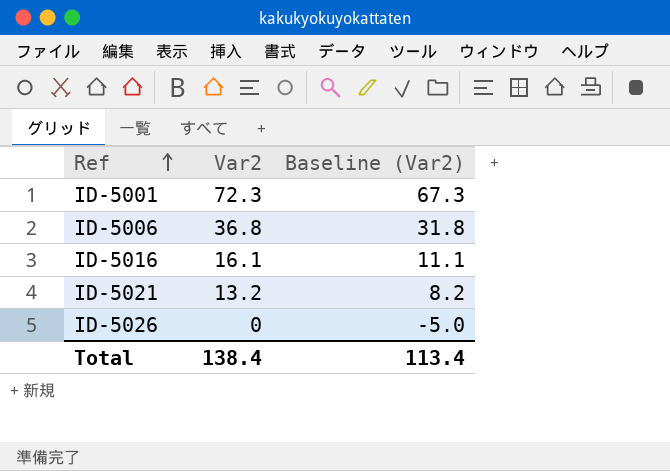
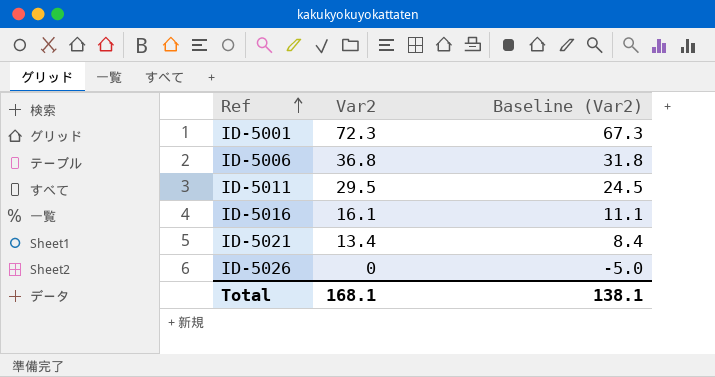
row ID-5011: none -> 29.5 | 24.5
ID-5021 | Var2: 13.2 -> 13.4
ID-5021 | Baseline (Var2): 8.2 -> 8.4
Total | Var2: 138.4 -> 168.1
Total | Baseline (Var2): 113.4 -> 138.1

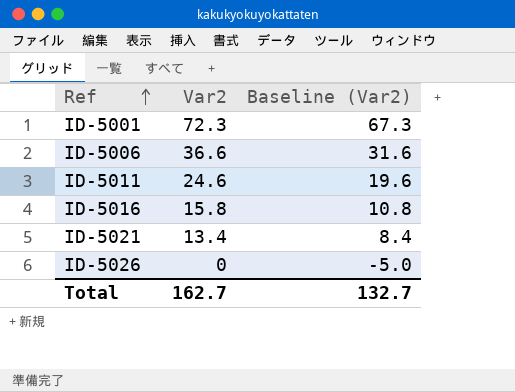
ID-5006 | Var2: 36.8 -> 36.6
ID-5006 | Baseline (Var2): 31.8 -> 31.6
ID-5011 | Var2: 29.5 -> 24.6
ID-5011 | Baseline (Var2): 24.5 -> 19.6
ID-5016 | Var2: 16.1 -> 15.8
ID-5016 | Baseline (Var2): 11.1 -> 10.8
Total | Var2: 168.1 -> 162.7
Total | Baseline (Var2): 138.1 -> 132.7

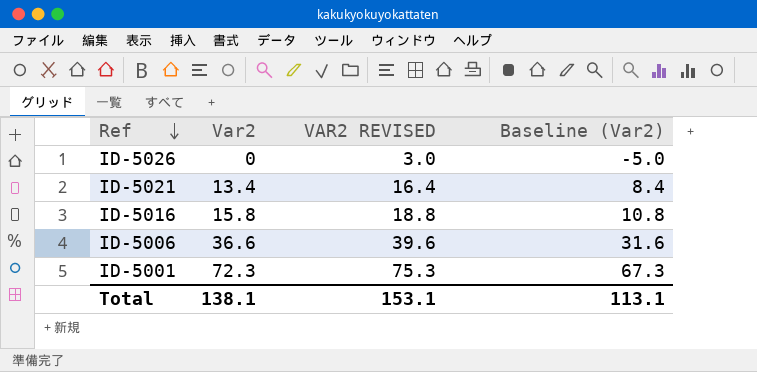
row order: Ref ascending -> Ref descending
column VAR2 REVISED | formula: none -> [Var2] + 3
row ID-5011: 24.6 | 19.6 -> none
Total | Var2: 162.7 -> 138.1
Total | Baseline (Var2): 132.7 -> 113.1

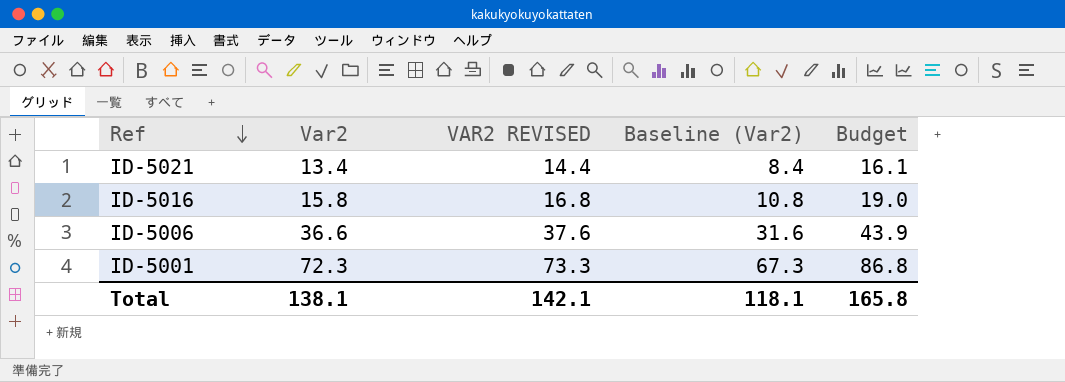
column VAR2 REVISED | formula: [Var2] + 3 -> [Var2] + 1
column Budget | formula: none -> [Var2] * 1.2
row ID-5026: 0 | 3.0 | -5.0 -> none
Total | VAR2 REVISED: 153.1 -> 142.1
Total | Baseline (Var2): 113.1 -> 118.1

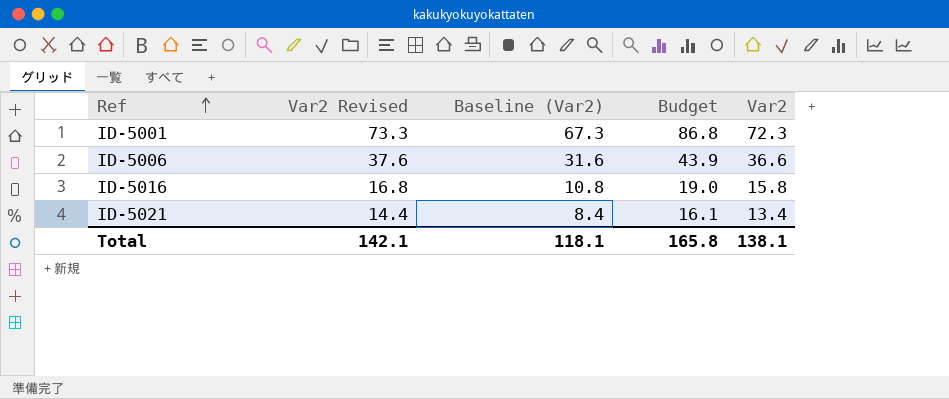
row order: Ref descending -> Ref ascending
column name: VAR2 REVISED -> Var2 Revised
column Var2 | position: 2 -> 5

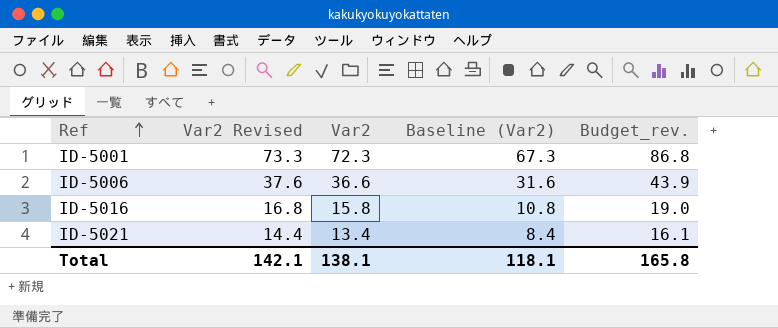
column Var2 | position: 5 -> 3
column name: Budget -> Budget_rev.

